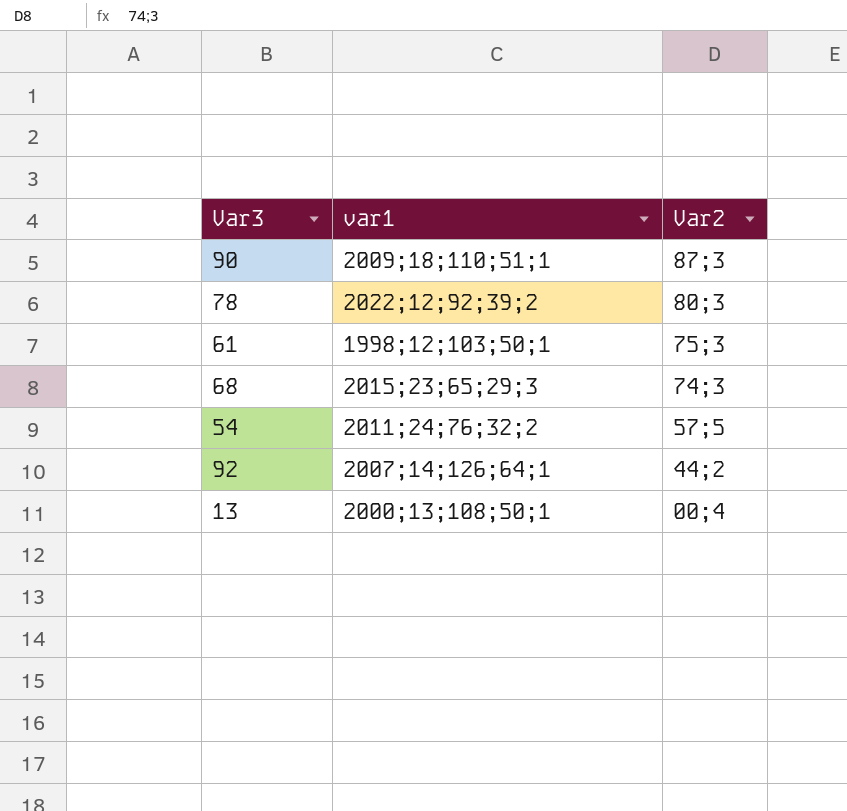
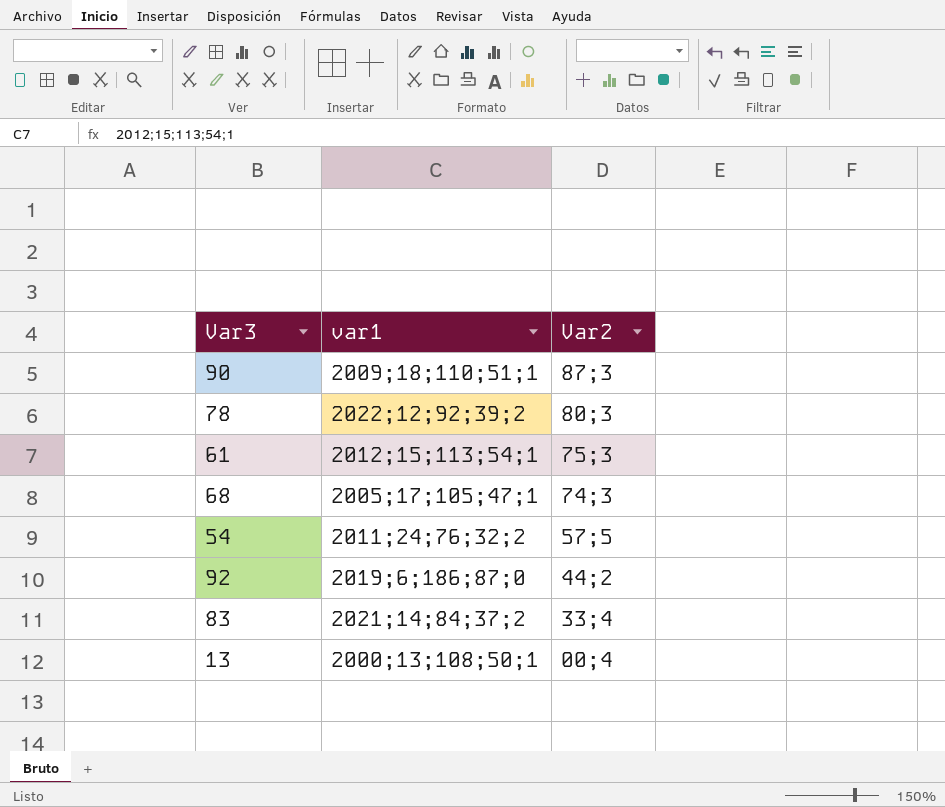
61 | var1: 1998;12;103;50;1 -> 2012;15;113;54;1
68 | var1: 2015;23;65;29;3 -> 2005;17;105;47;1
92 | var1: 2007;14;126;64;1 -> 2019;6;186;87;0
row 83: none -> 2021;14;84;37;2 | 33;4

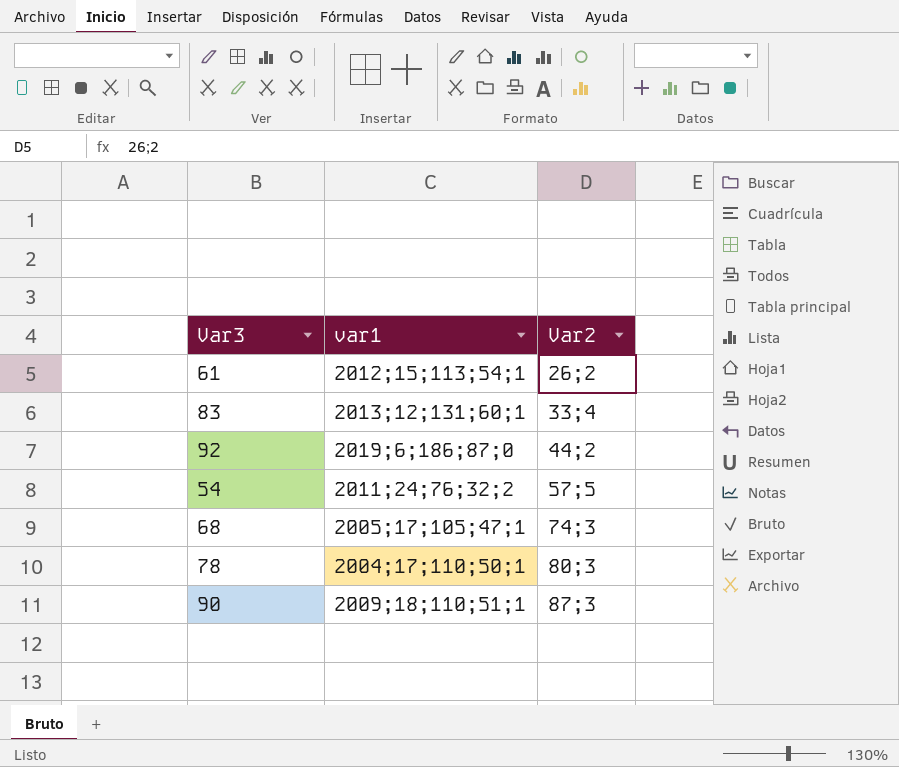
row order: Var2 descending -> Var2 ascending
row 13: 2000;13;108;50;1 | 00;4 -> none
61 | Var2: 75;3 -> 26;2
83 | var1: 2021;14;84;37;2 -> 2013;12;131;60;1
78 | var1: 2022;12;92;39;2 -> 2004;17;110;50;1

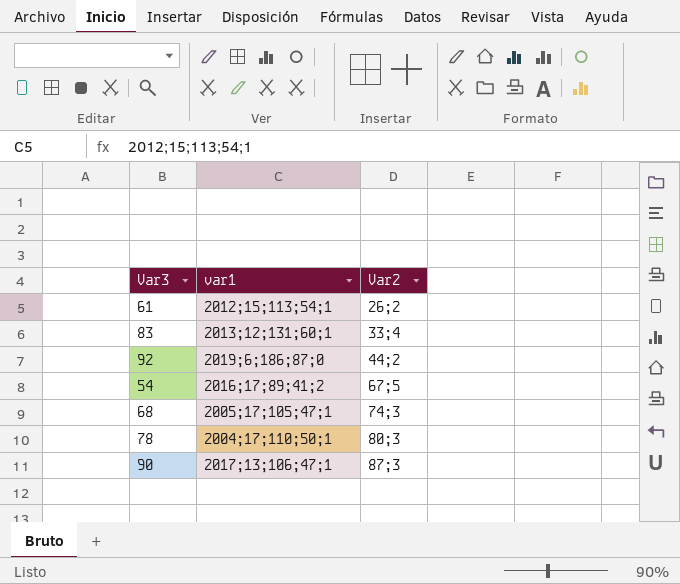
54 | var1: 2011;24;76;32;2 -> 2016;17;89;41;2
54 | Var2: 57;5 -> 67;5
90 | var1: 2009;18;110;51;1 -> 2017;13;106;47;1

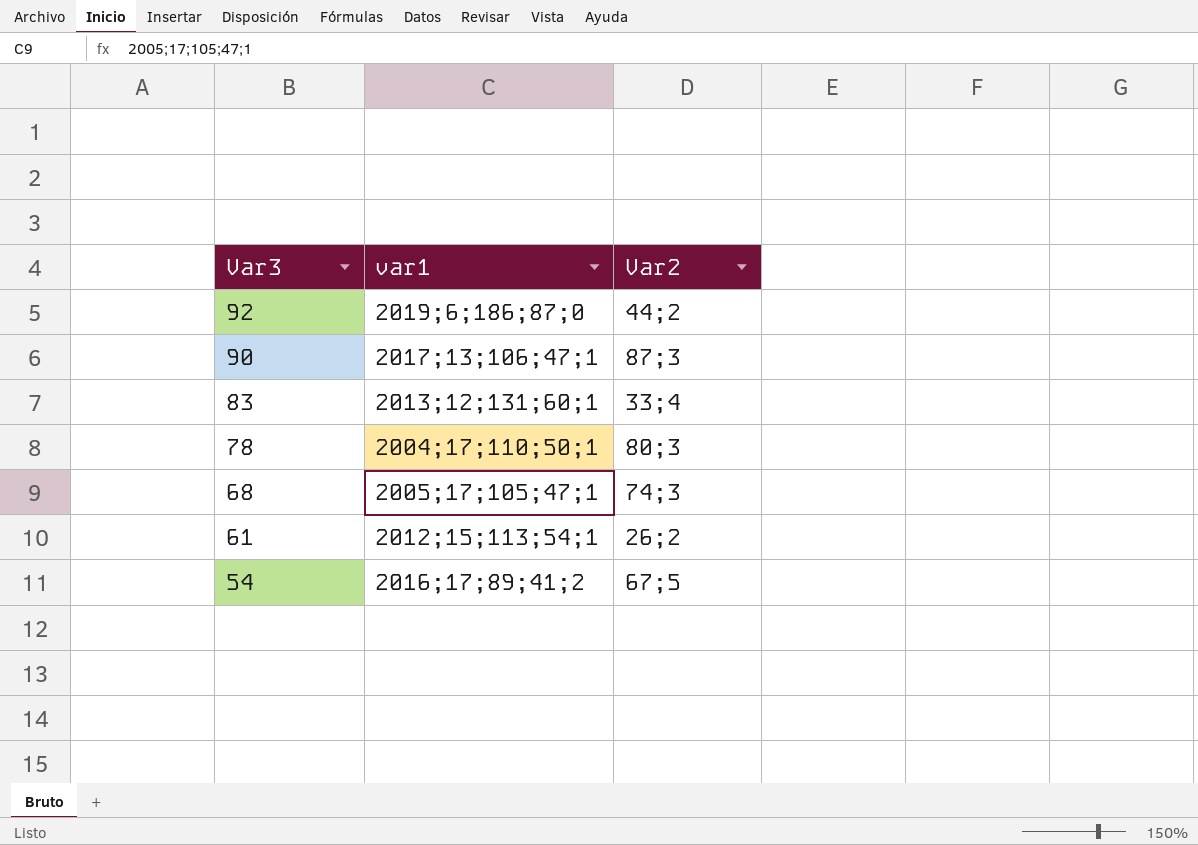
row order: Var2 ascending -> Var3 descending

